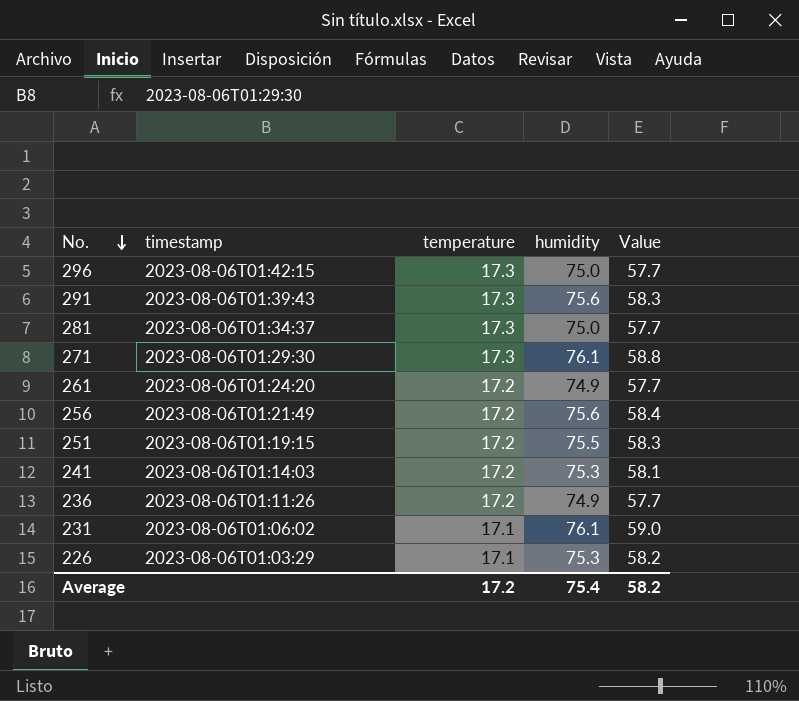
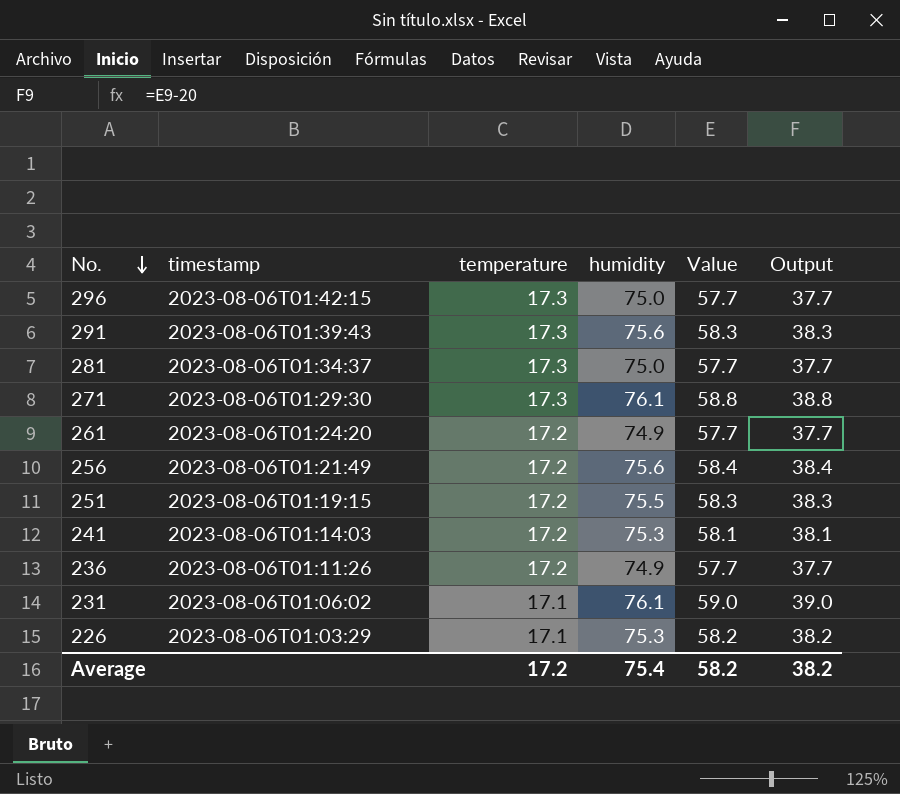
column Output | formula: none -> [Value] - 20

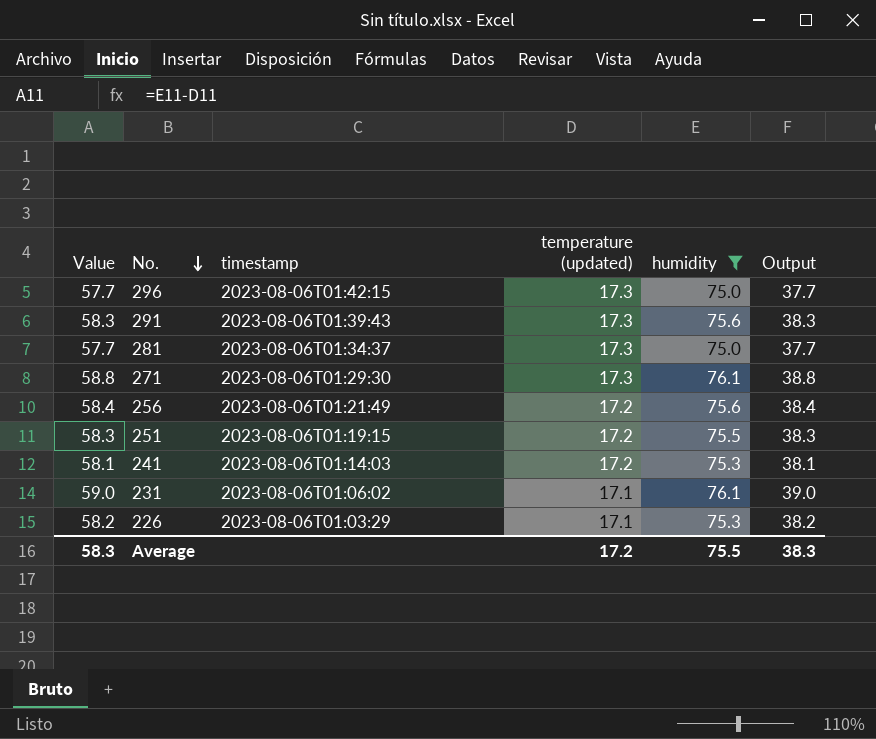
filter: none -> humidity != 74.9
column Value | position: 5 -> 1
column name: temperature -> temperature (updated)
Average | Value: 58.2 -> 58.3
Average | humidity: 75.4 -> 75.5
Average | Output: 38.2 -> 38.3

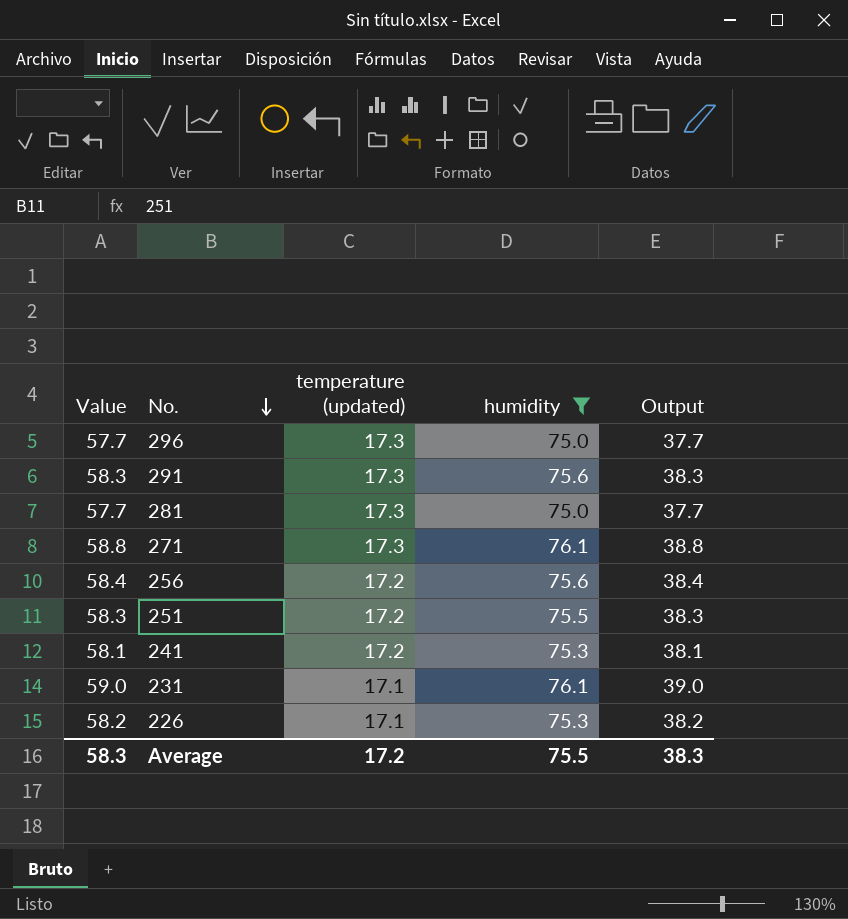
column timestamp | position: 3 -> none

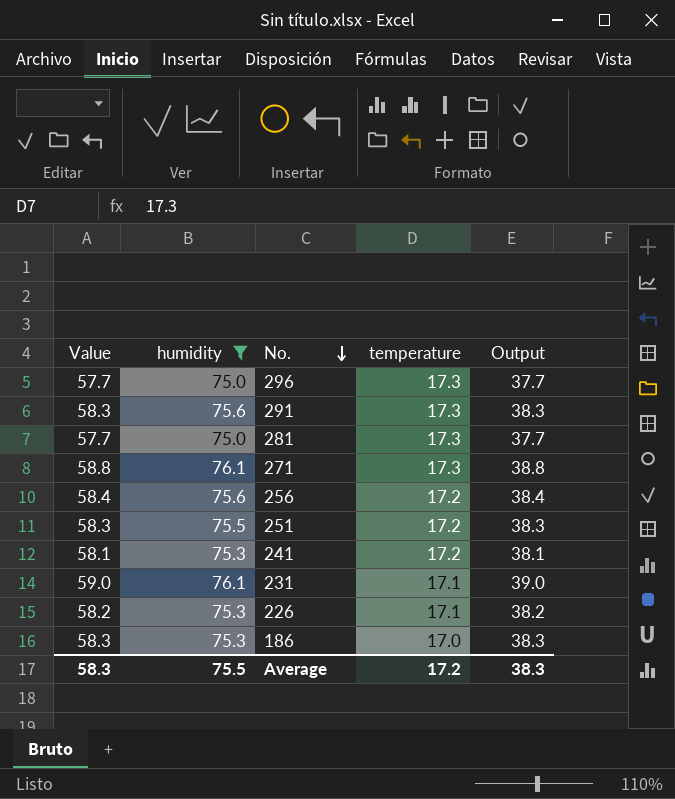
column humidity | position: 4 -> 2
column name: temperature (updated) -> temperature
row 186: none -> 58.3 | 75.3 | 17.0 | 38.3

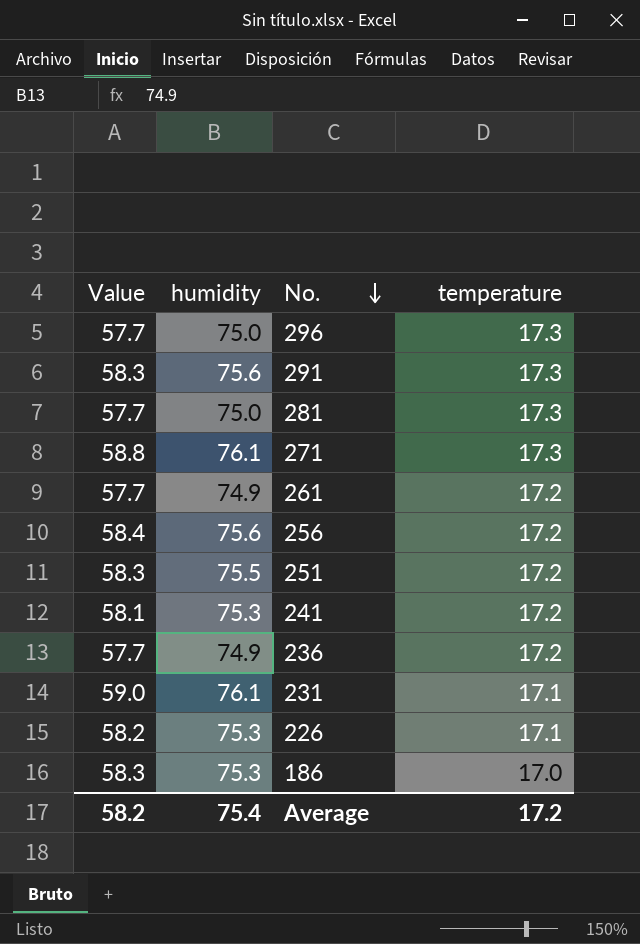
filter: humidity != 74.9 -> none
column Output | formula: [Value] - 20 -> none
Average | Value: 58.3 -> 58.2
Average | humidity: 75.5 -> 75.4

